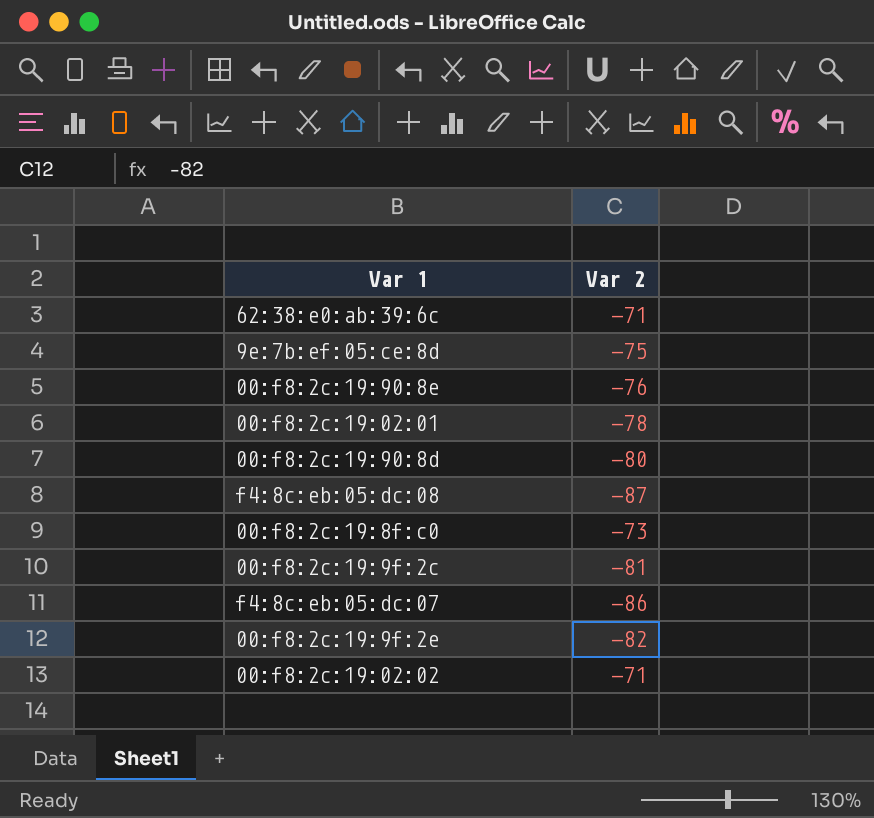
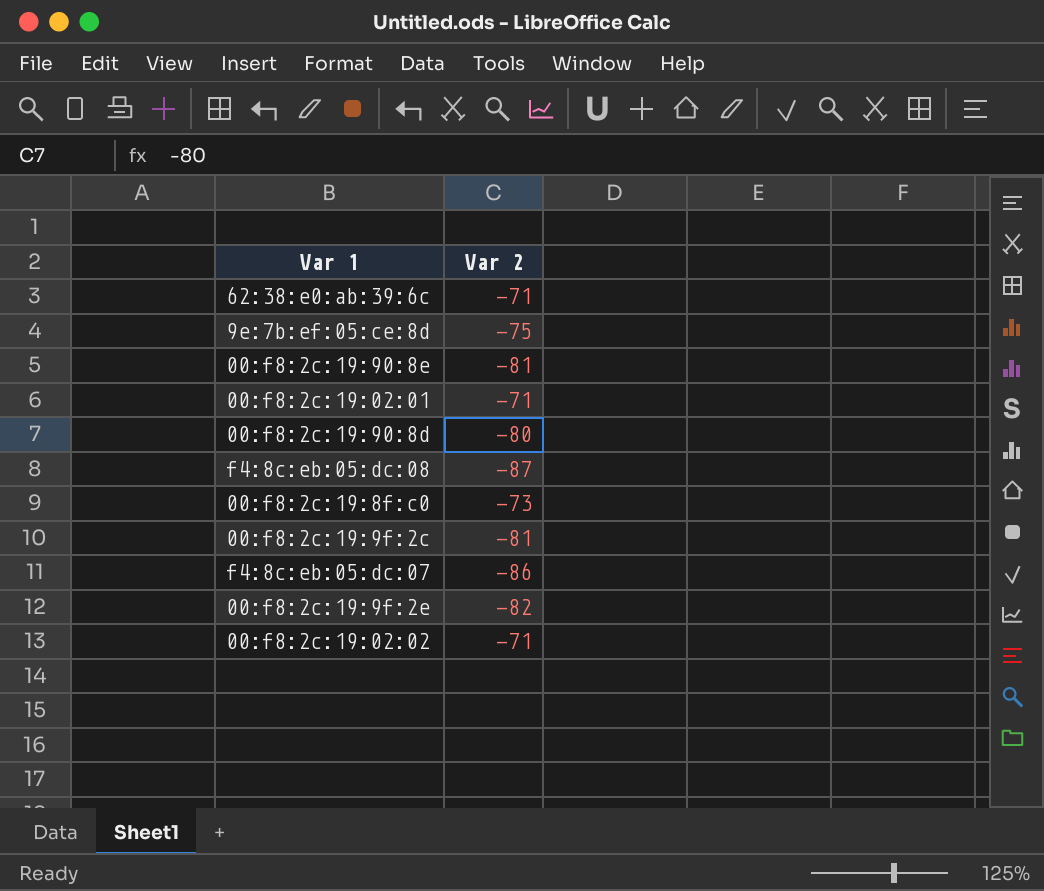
00:f8:2c:19:90:8e | Var 2: -76 -> -81
00:f8:2c:19:02:01 | Var 2: -78 -> -71

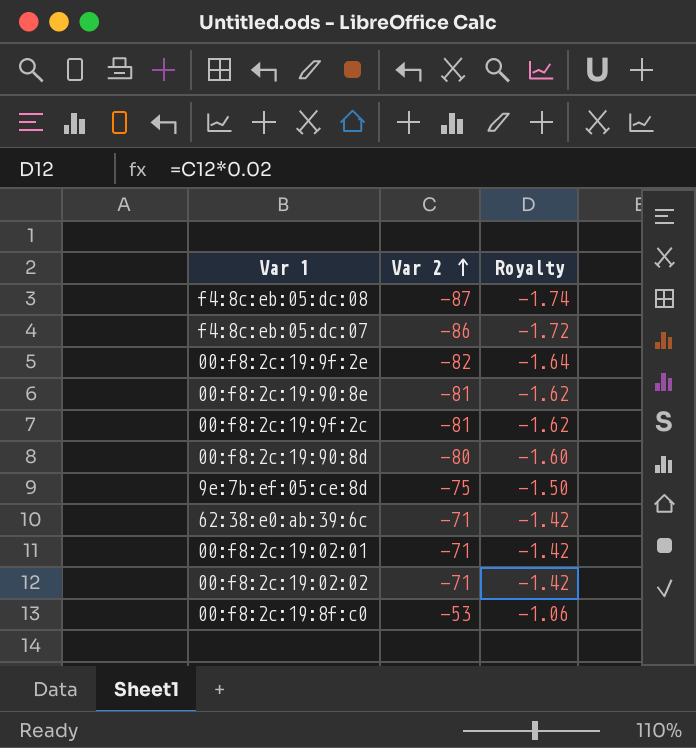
row order: none -> Var 2 ascending
column Royalty | formula: none -> [Var 2] * 0.02
00:f8:2c:19:8f:c0 | Var 2: -73 -> -53

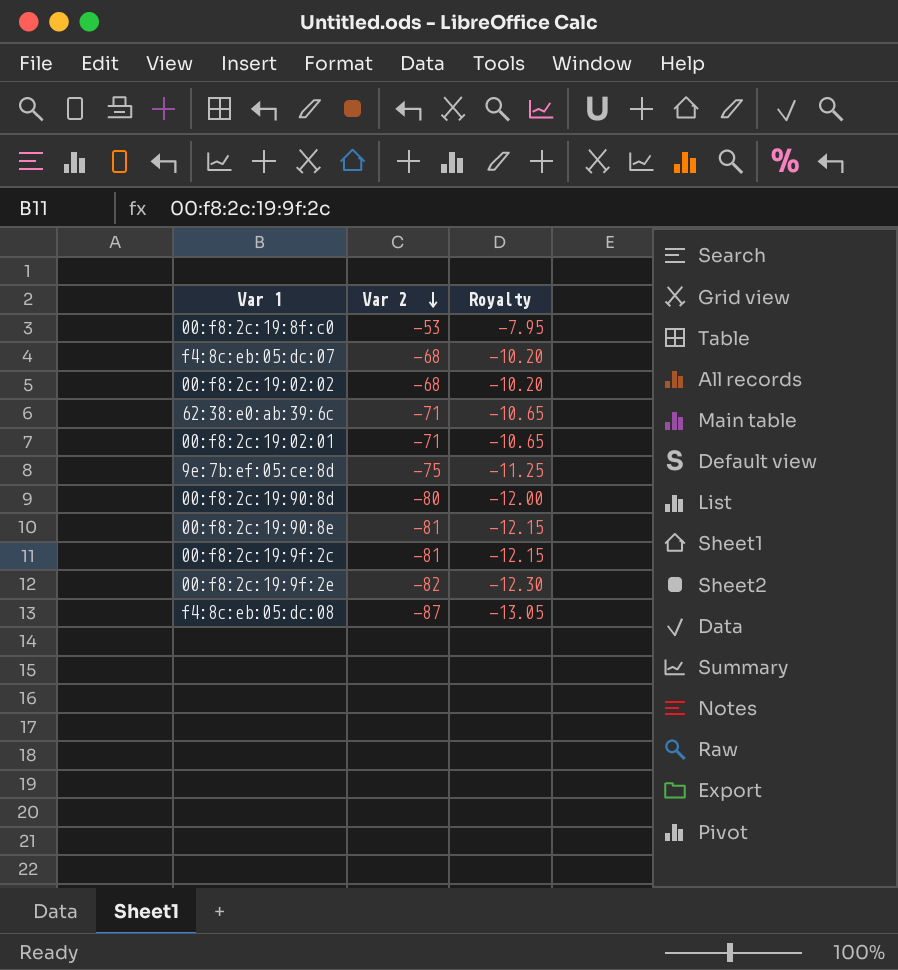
row order: Var 2 ascending -> Var 2 descending
column Royalty | formula: [Var 2] * 0.02 -> [Var 2] * 0.15
f4:8c:eb:05:dc:07 | Var 2: -86 -> -68
00:f8:2c:19:02:02 | Var 2: -71 -> -68

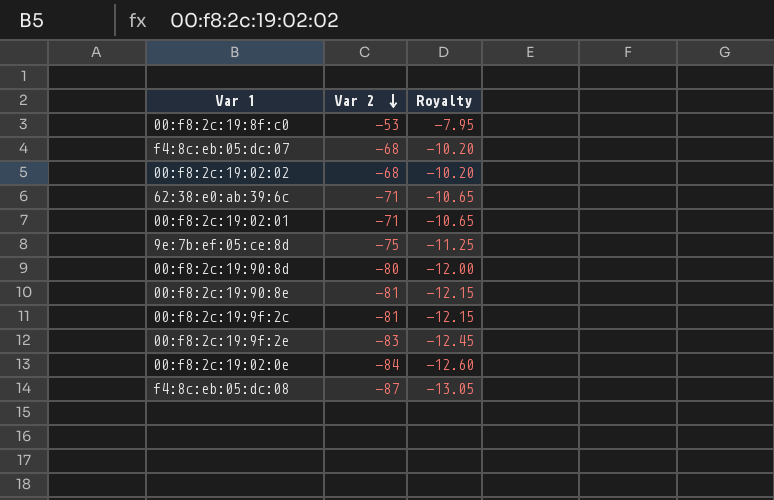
00:f8:2c:19:9f:2e | Var 2: -82 -> -83
00:f8:2c:19:9f:2e | Royalty: -12.30 -> -12.45
row 00:f8:2c:19:02:0e: none -> -84 | -12.60

